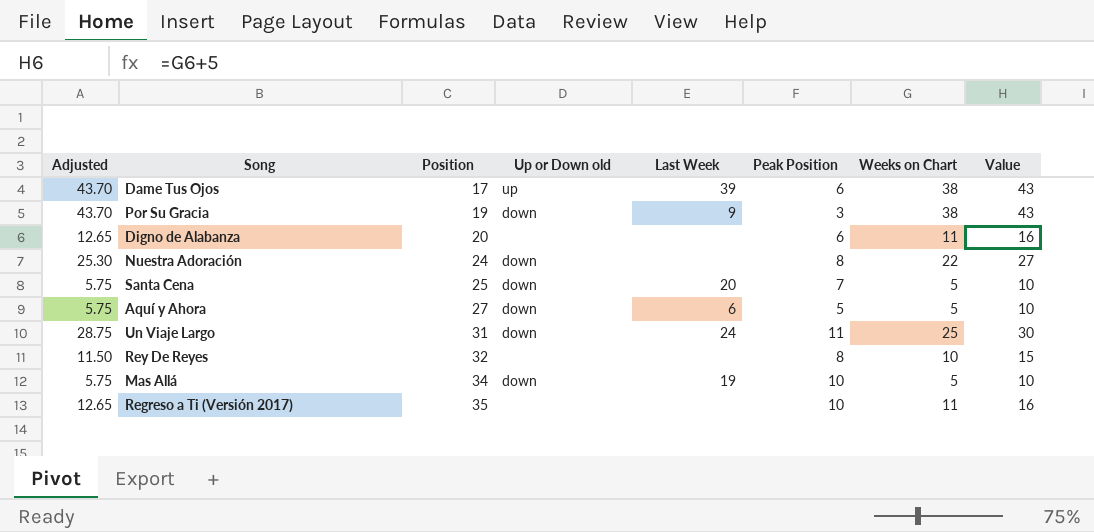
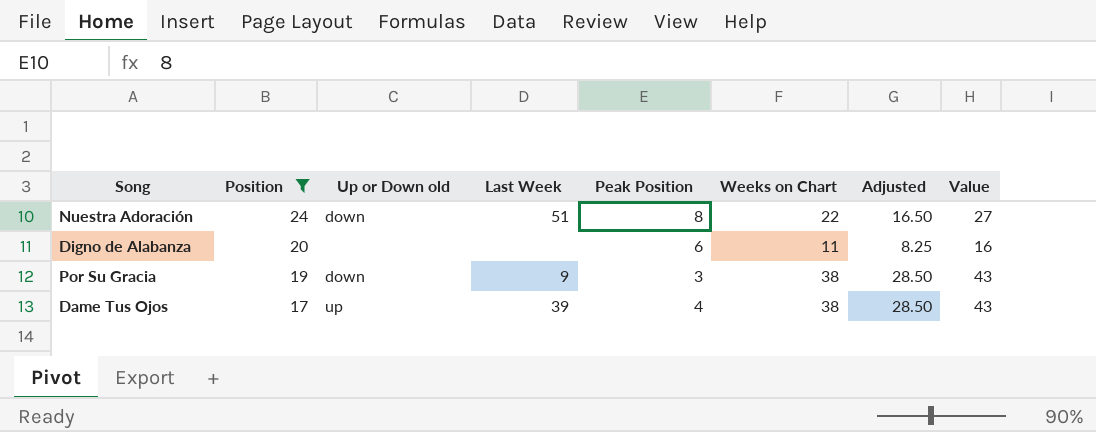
filter: none -> Position <= 24
row order: Position ascending -> Position descending
column Adjusted | formula: [Weeks on Chart] * 1.15 -> [Weeks on Chart] * 0.75
column Adjusted | position: 1 -> 7
Nuestra Adoración | Last Week: none -> 51
Dame Tus Ojos | Peak Position: 6 -> 4

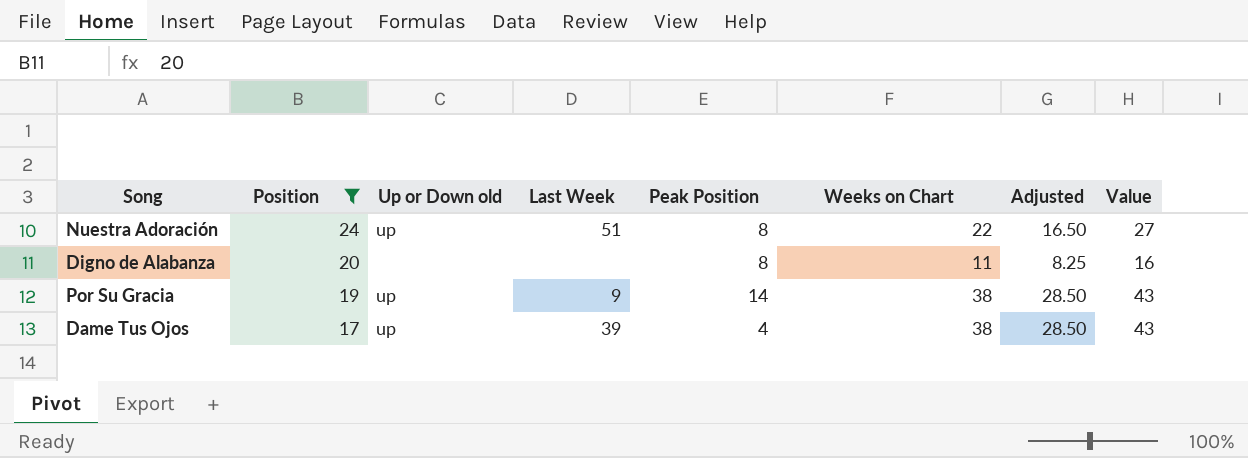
Nuestra Adoración | Up or Down old: down -> up
Digno de Alabanza | Peak Position: 6 -> 8
Por Su Gracia | Up or Down old: down -> up
Por Su Gracia | Peak Position: 3 -> 14

